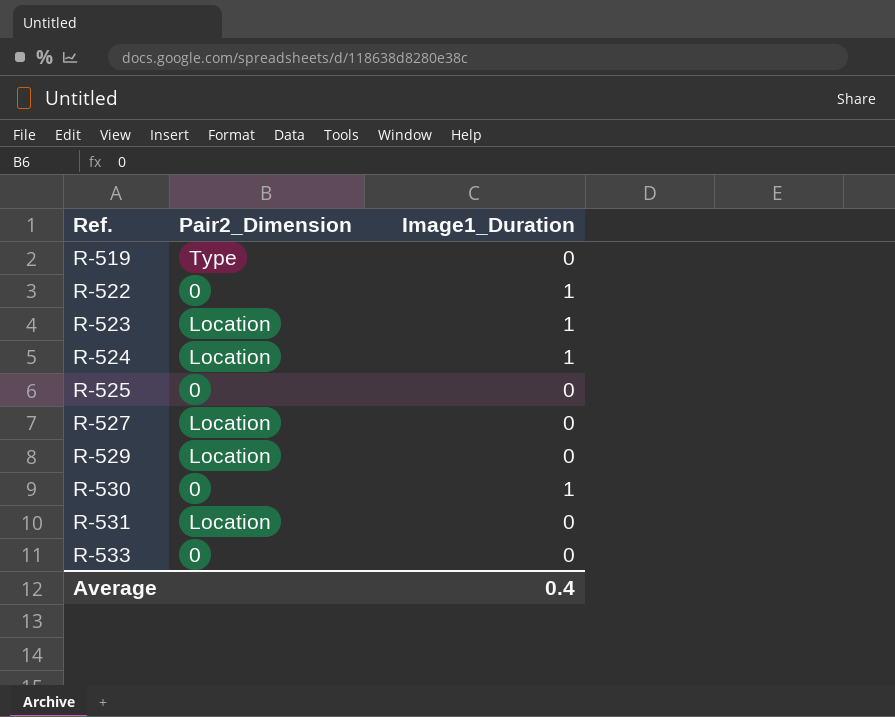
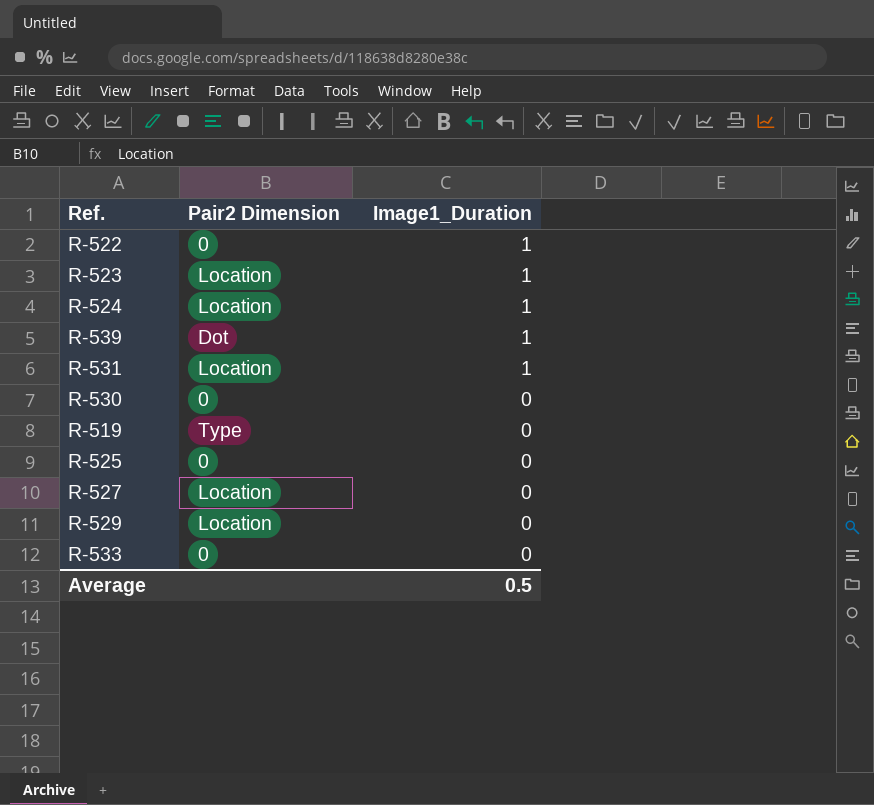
row order: Ref. ascending -> Image1_Duration descending
column name: Pair2_Dimension -> Pair2 Dimension
row R-539: none -> Dot | 1
R-531 | Image1_Duration: 0 -> 1
R-530 | Image1_Duration: 1 -> 0
Average | Image1_Duration: 0.4 -> 0.5

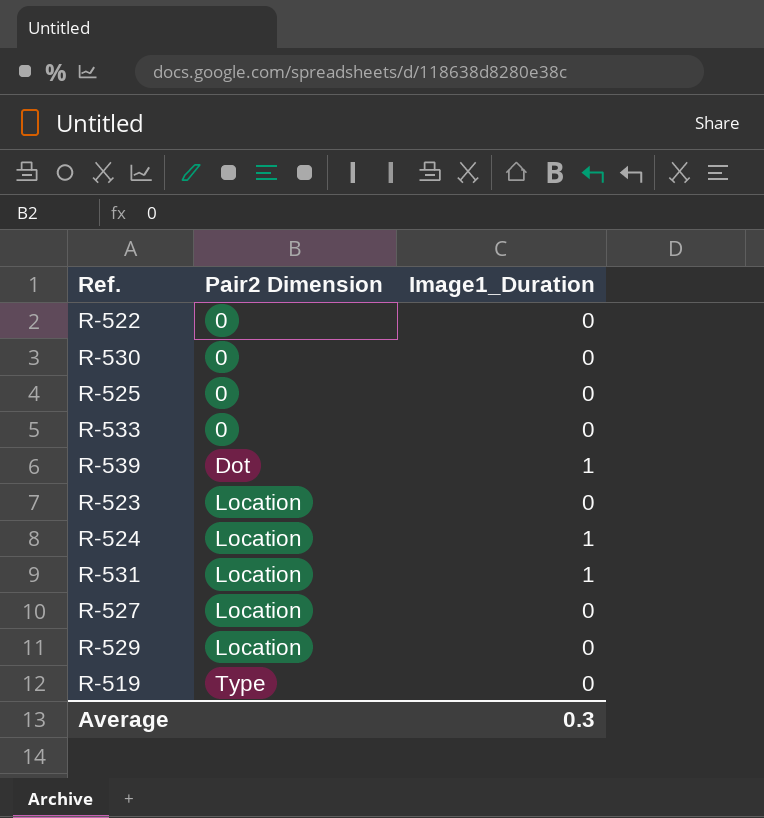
row order: Image1_Duration descending -> Pair2 Dimension ascending
R-522 | Image1_Duration: 1 -> 0
R-523 | Image1_Duration: 1 -> 0
Average | Image1_Duration: 0.5 -> 0.3

